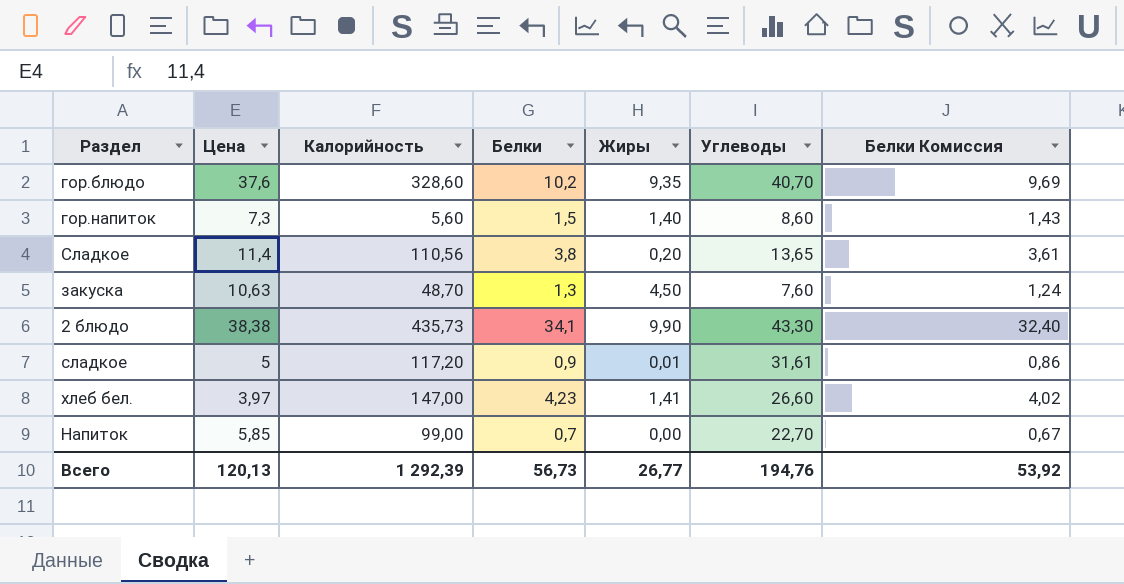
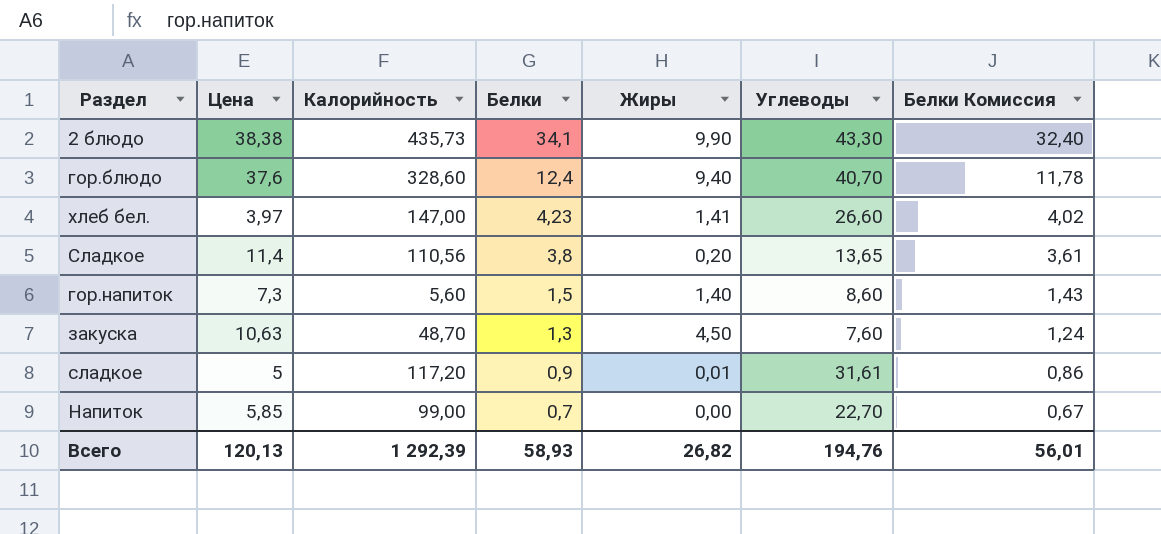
row order: none -> Белки descending
гор.блюдо | Белки: 10,2 -> 12,4
гор.блюдо | Жиры: 9,35 -> 9,40
гор.блюдо | Белки Комиссия: 9,69 -> 11,78
Всего | Белки: 56,73 -> 58,93
Всего | Жиры: 26,77 -> 26,82
Всего | Белки Комиссия: 53,92 -> 56,01

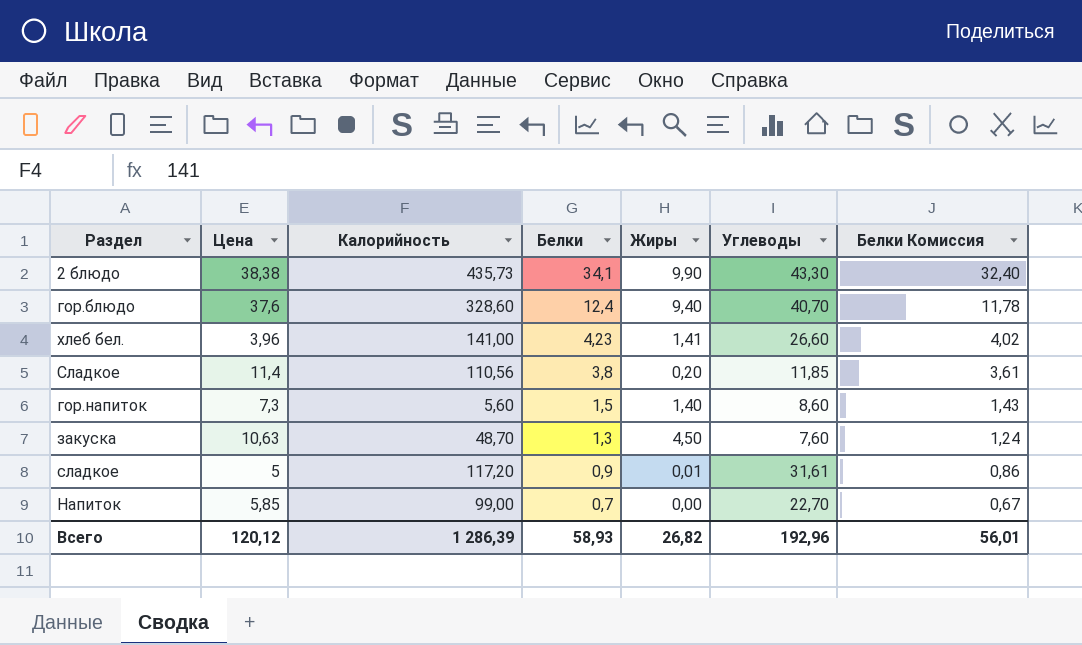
хлеб бел. | Цена: 3,97 -> 3,96
хлеб бел. | Калорийность: 147,00 -> 141,00
Сладкое | Углеводы: 13,65 -> 11,85
Всего | Цена: 120,13 -> 120,12
Всего | Калорийность: 1 292,39 -> 1 286,39
Всего | Углеводы: 194,76 -> 192,96

